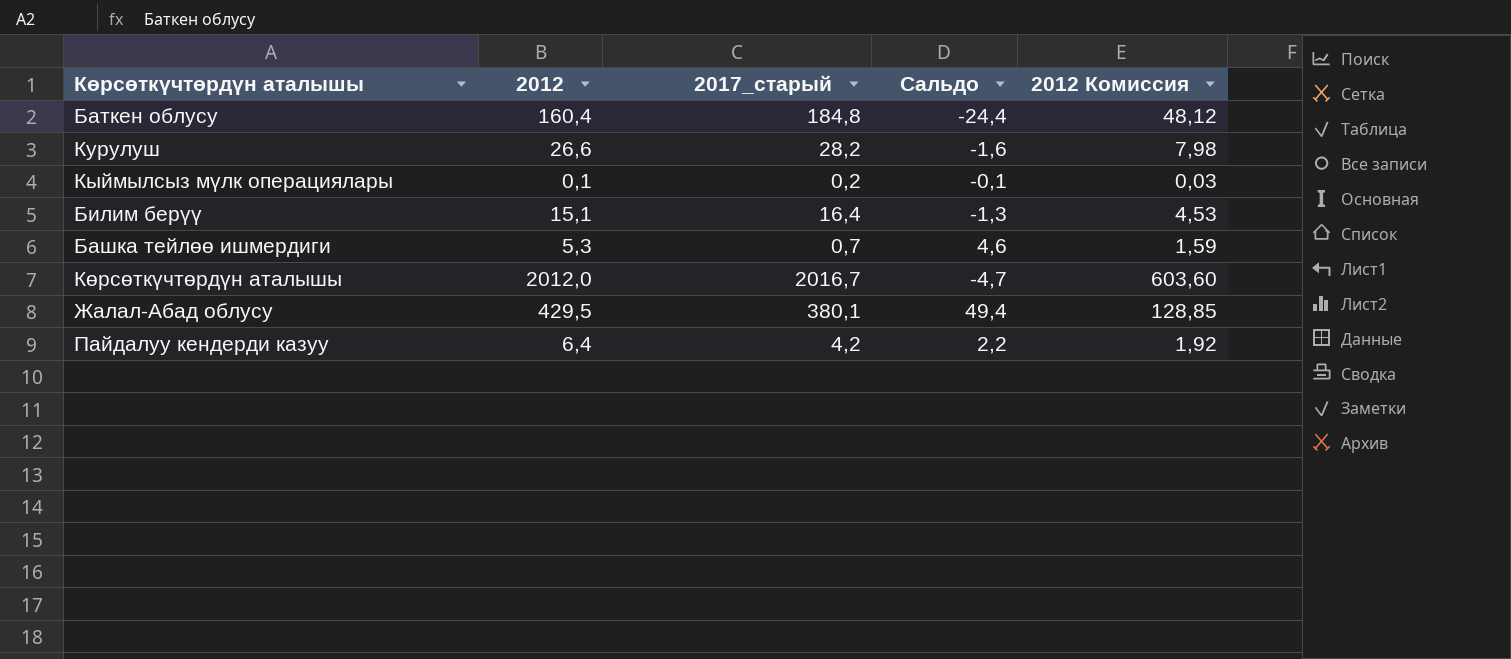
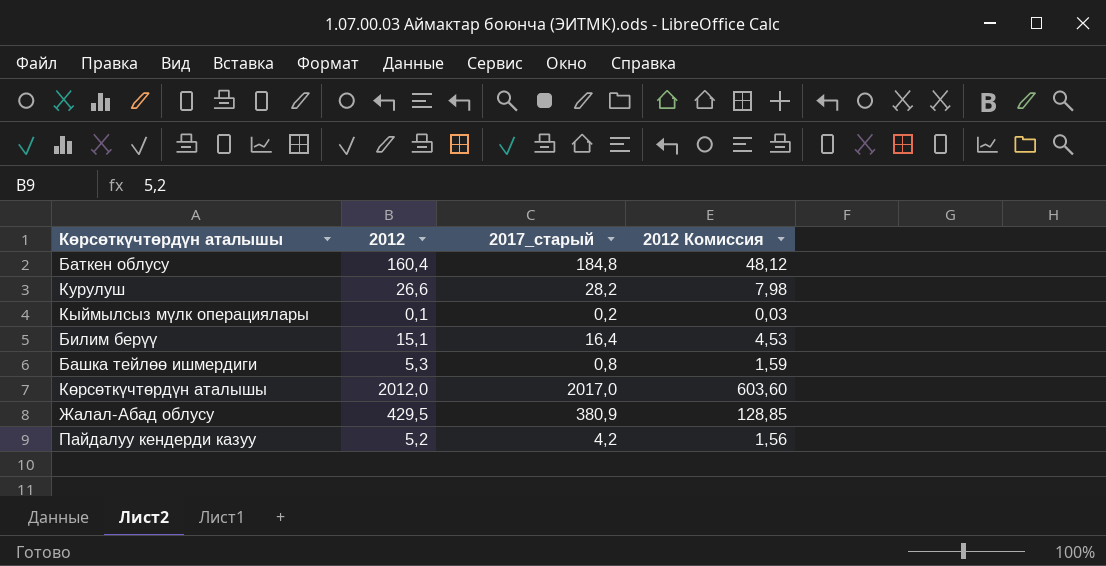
column Сальдо | formula: [2012] - [2017_старый] -> none
Башка тейлөө ишмердиги | 2017_старый: 0,7 -> 0,8
Көрсөткүчтөрдүн аталышы | 2017_старый: 2016,7 -> 2017,0
Жалал-Абад облусу | 2017_старый: 380,1 -> 380,9
Пайдалуу кендерди казуу | 2012: 6,4 -> 5,2
Пайдалуу кендерди казуу | 2012 Комиссия: 1,92 -> 1,56

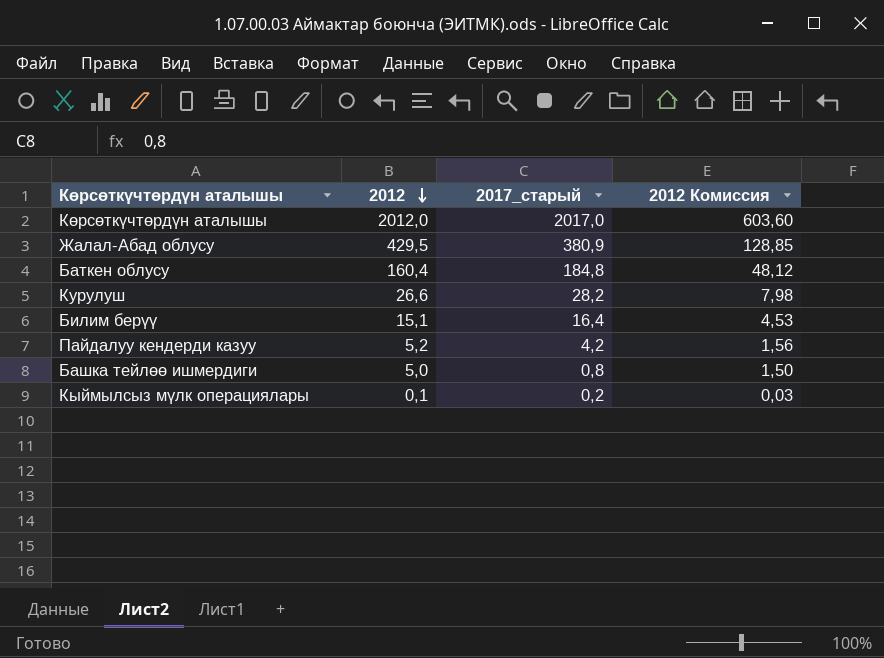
row order: none -> 2012 descending
Башка тейлөө ишмердиги | 2012: 5,3 -> 5,0
Башка тейлөө ишмердиги | 2012 Комиссия: 1,59 -> 1,50

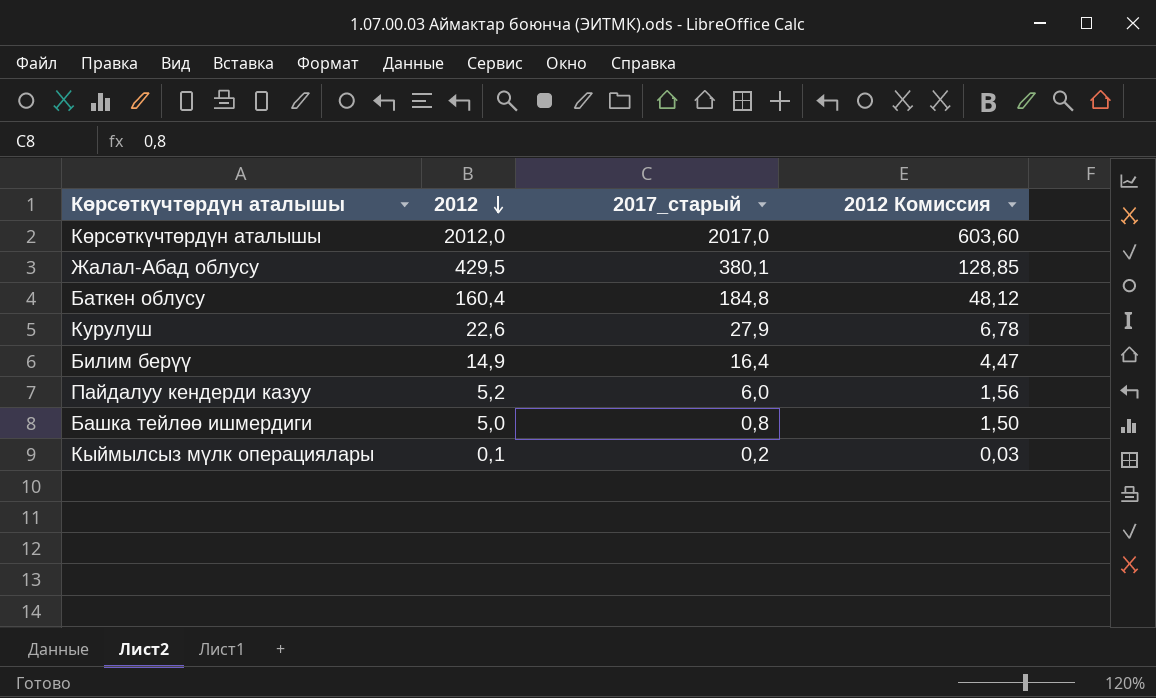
Жалал-Абад облусу | 2017_старый: 380,9 -> 380,1
Курулуш | 2012: 26,6 -> 22,6
Курулуш | 2017_старый: 28,2 -> 27,9
Курулуш | 2012 Комиссия: 7,98 -> 6,78
Билим берүү | 2012: 15,1 -> 14,9
Билим берүү | 2012 Комиссия: 4,53 -> 4,47
Пайдалуу кендерди казуу | 2017_старый: 4,2 -> 6,0

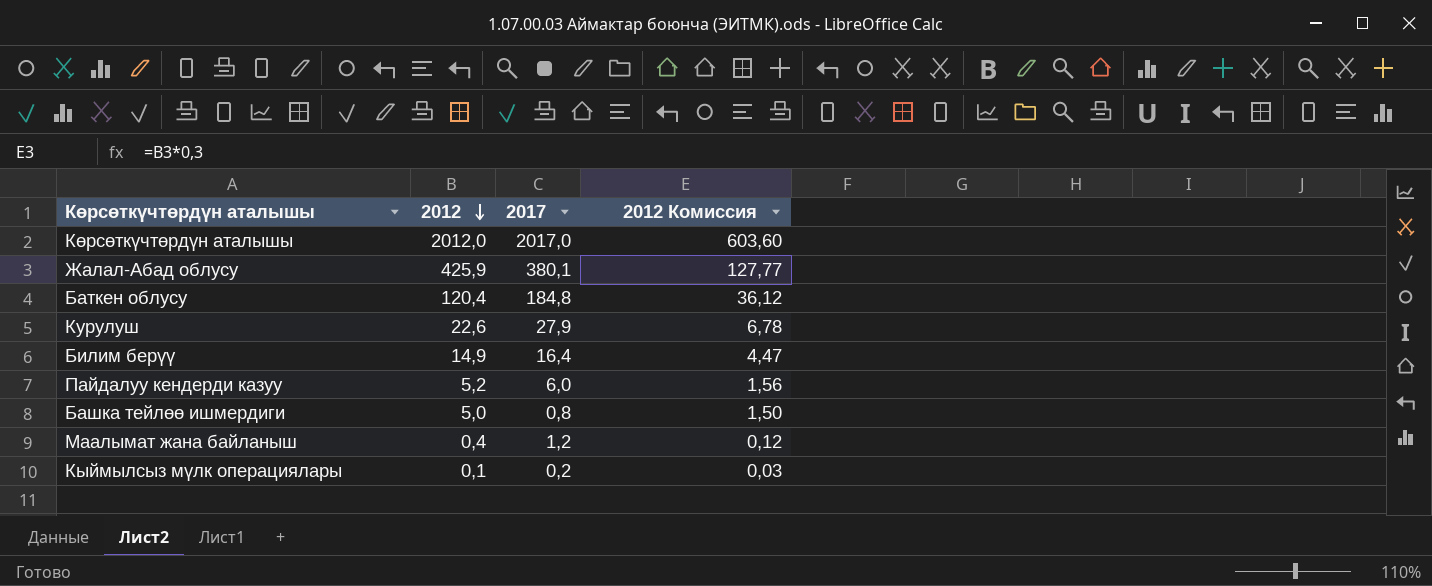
column name: 2017_старый -> 2017
Жалал-Абад облусу | 2012: 429,5 -> 425,9
Жалал-Абад облусу | 2012 Комиссия: 128,85 -> 127,77
Баткен облусу | 2012: 160,4 -> 120,4
Баткен облусу | 2012 Комиссия: 48,12 -> 36,12
row Маалымат жана байланыш: none -> 0,4 | 1,2 | 0,12

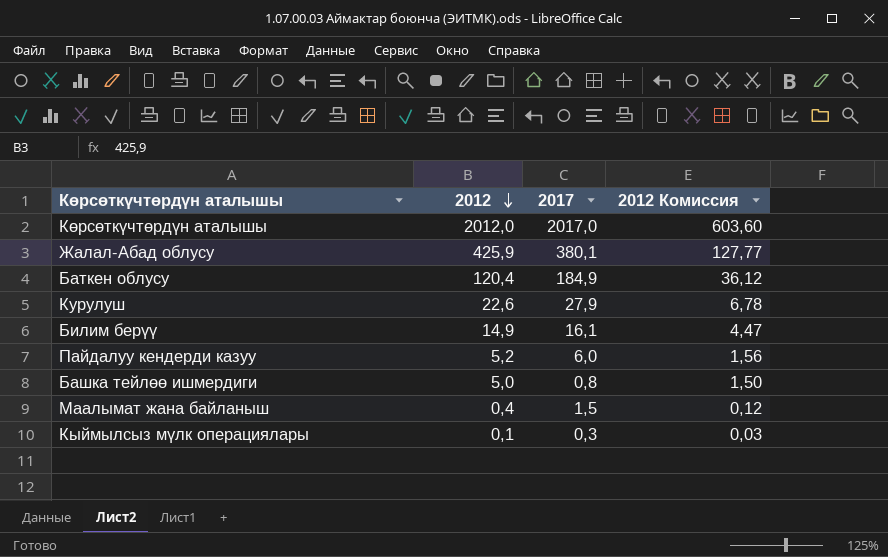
Баткен облусу | 2017: 184,8 -> 184,9
Билим берүү | 2017: 16,4 -> 16,1
Маалымат жана байланыш | 2017: 1,2 -> 1,5
Кыймылсыз мүлк операциялары | 2017: 0,2 -> 0,3

